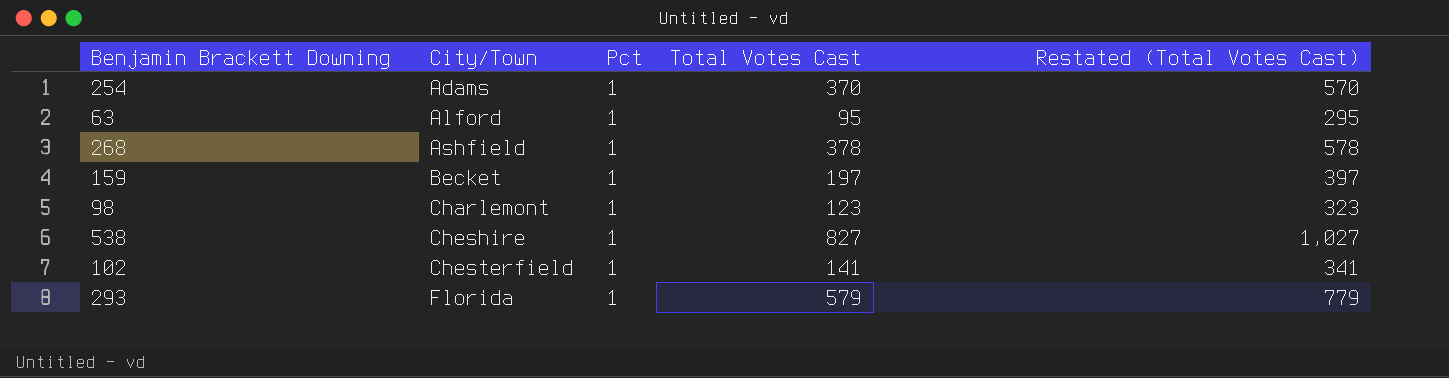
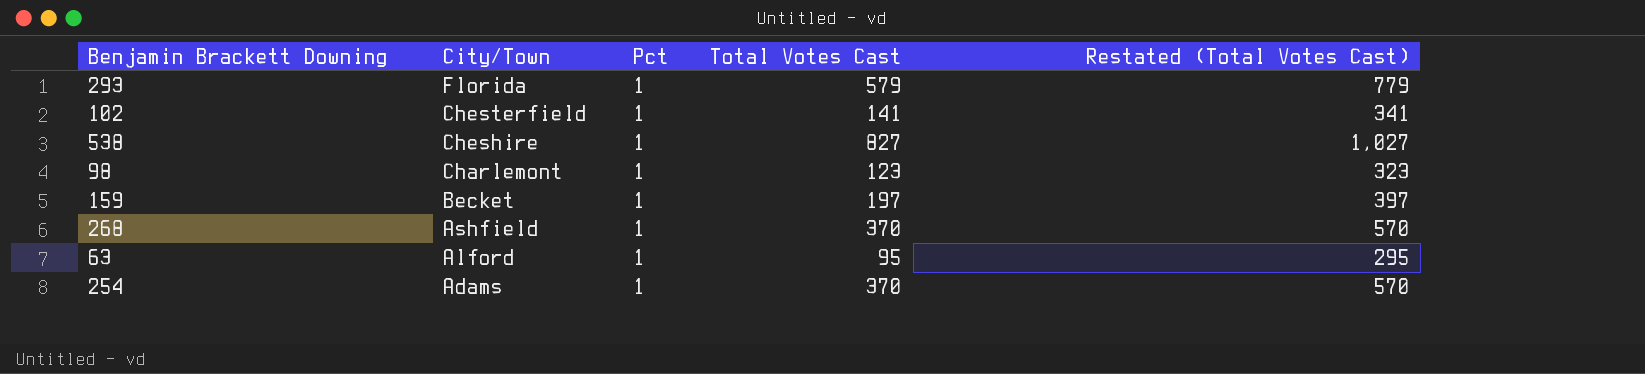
row order: City/Town ascending -> City/Town descending
268 | Total Votes Cast: 378 -> 370
268 | Restated (Total Votes Cast): 578 -> 570

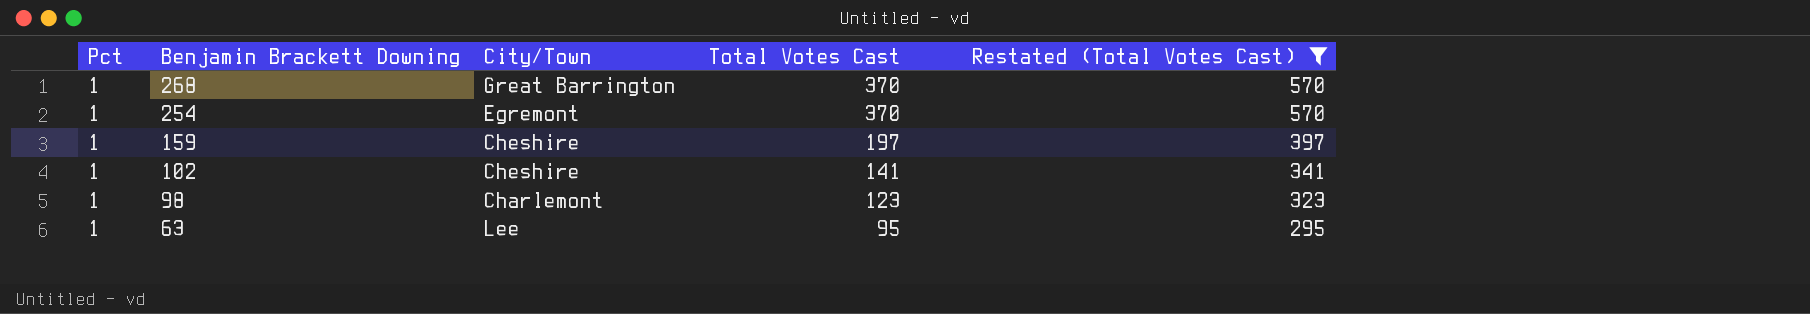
filter: none -> Restated (Total Votes Cast) <= 570
row order: City/Town descending -> Benjamin Brackett Downing descending
column Pct | position: 3 -> 1
268 | City/Town: Ashfield -> Great Barrington
254 | City/Town: Adams -> Egremont
159 | City/Town: Becket -> Cheshire
102 | City/Town: Chesterfield -> Cheshire
63 | City/Town: Alford -> Lee

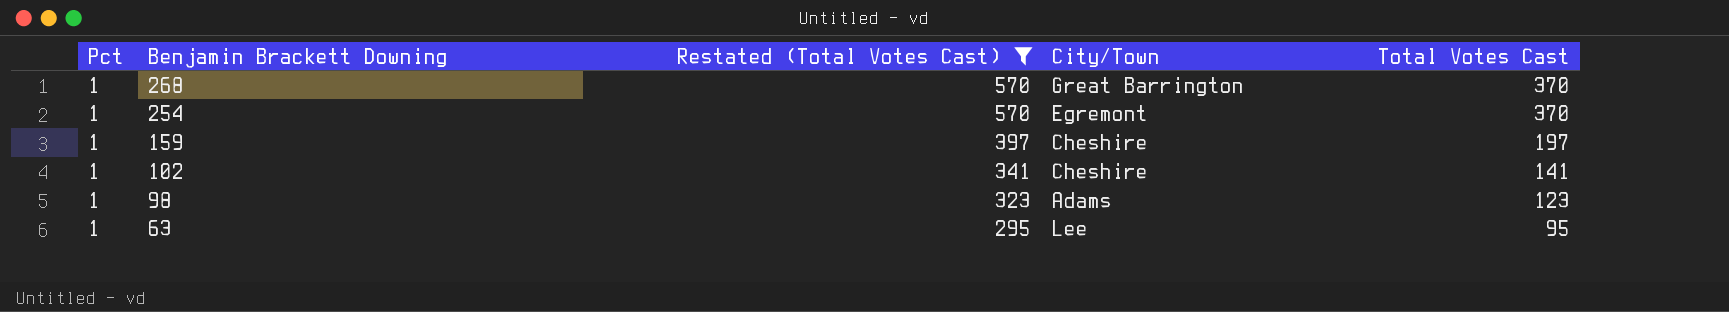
column Restated (Total Votes Cast) | position: 5 -> 3
98 | City/Town: Charlemont -> Adams

